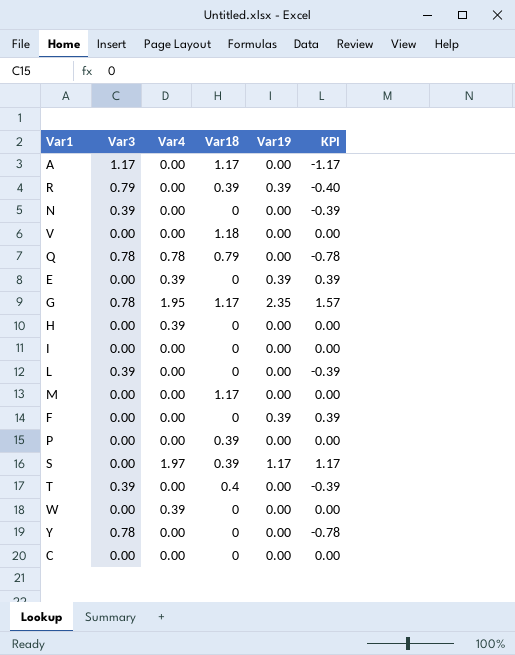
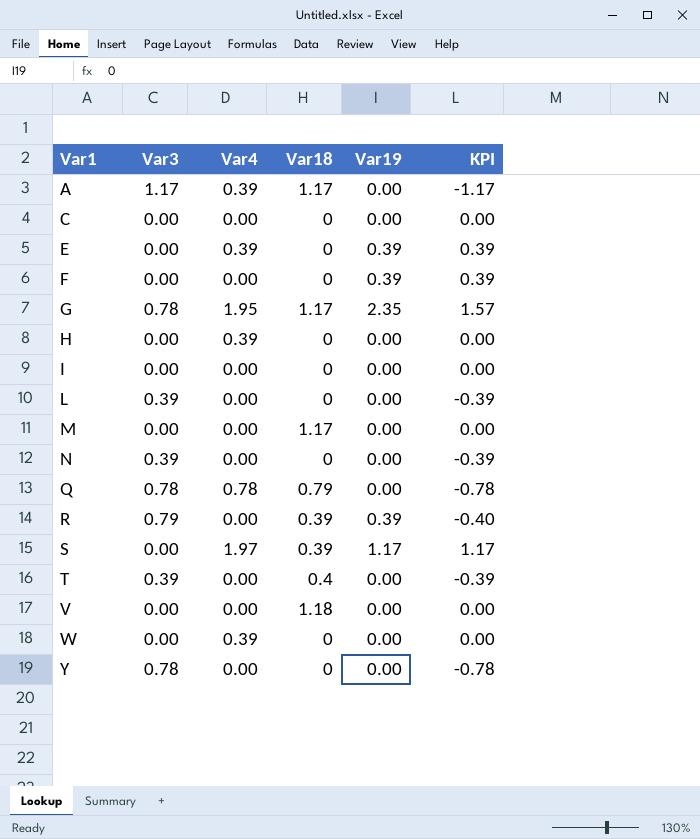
row order: none -> Var1 ascending
row P: 0.00 | 0.00 | 0.39 | 0.00 | 0.00 -> none
A | Var4: 0.00 -> 0.39

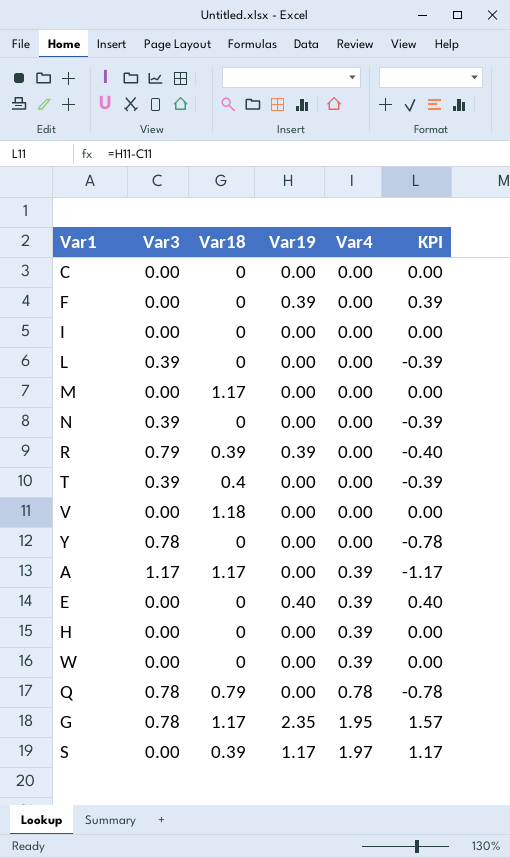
row order: Var1 ascending -> Var4 ascending
column Var4 | position: 3 -> 5
E | Var19: 0.39 -> 0.40
E | KPI: 0.39 -> 0.40

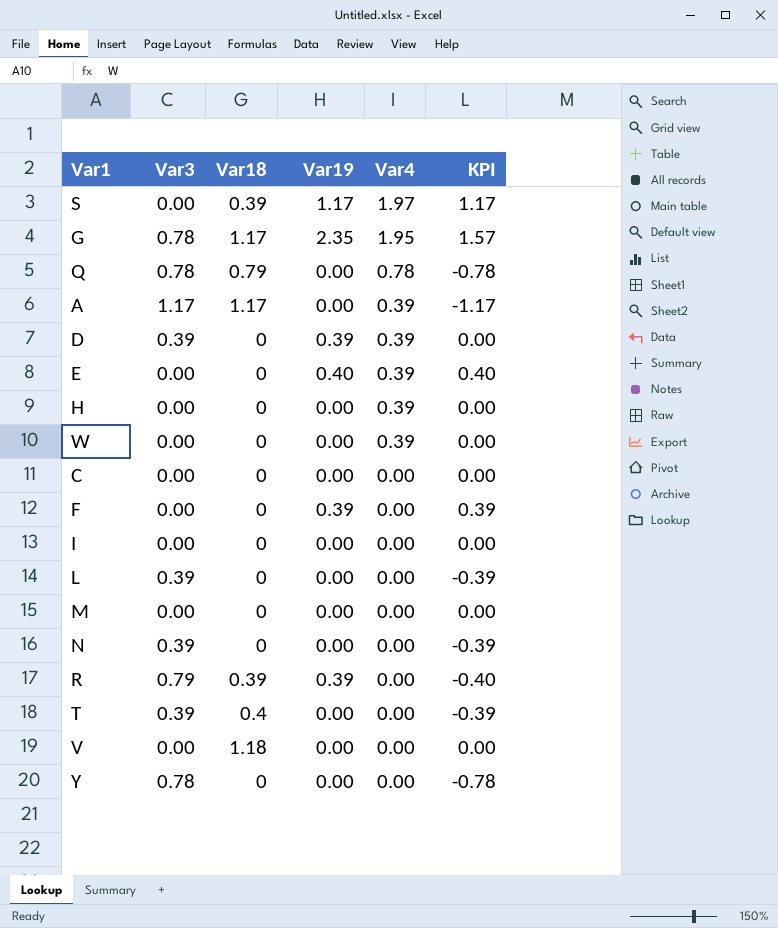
row order: Var4 ascending -> Var4 descending
row D: none -> 0.39 | 0 | 0.39 | 0.39 | 0.00
M | Var18: 1.17 -> 0

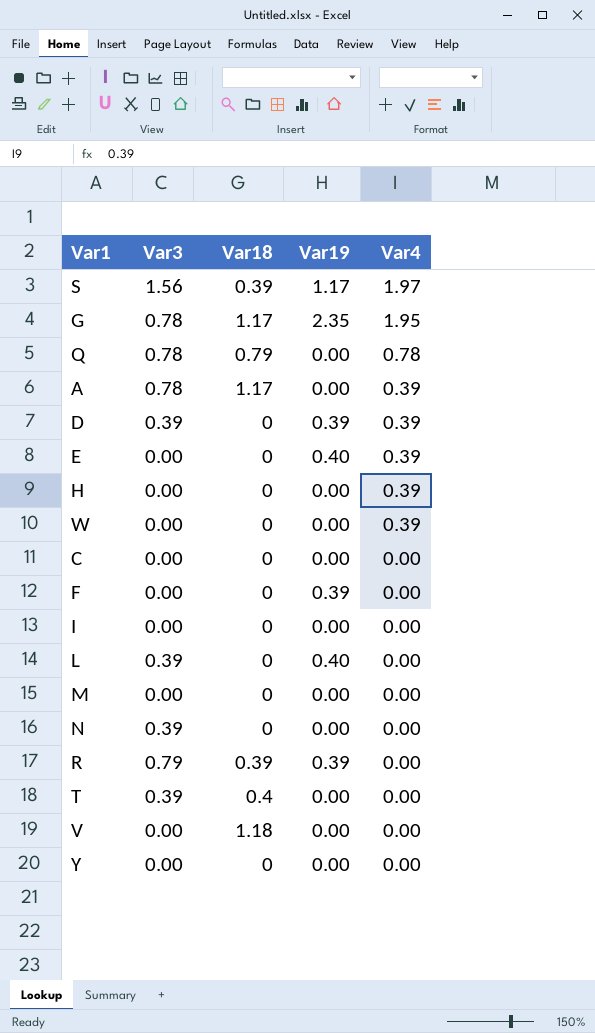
column KPI | formula: [Var19] - [Var3] -> none
S | Var3: 0.00 -> 1.56
A | Var3: 1.17 -> 0.78
L | Var19: 0.00 -> 0.40
Y | Var3: 0.78 -> 0.00

